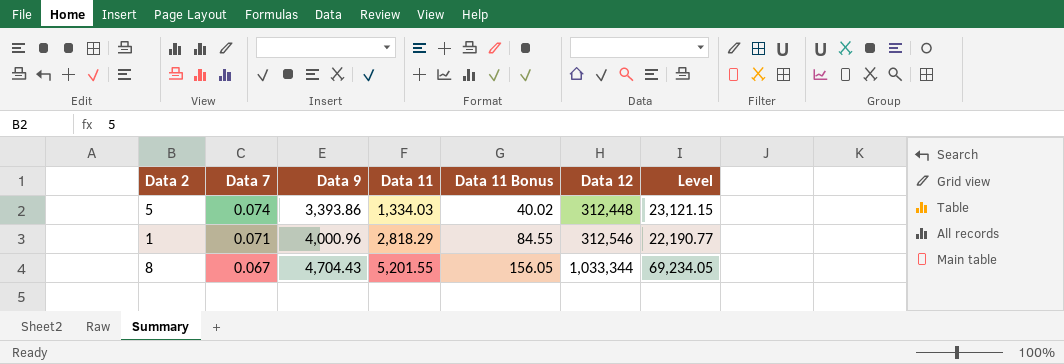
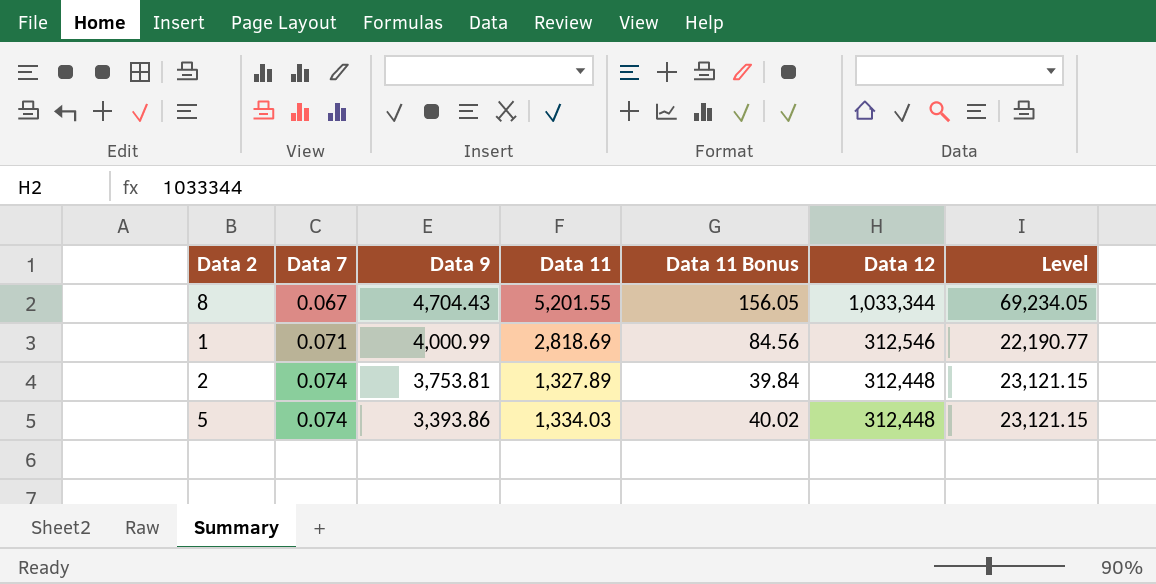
row order: Data 7 descending -> Data 7 ascending
1 | Data 9: 4,000.96 -> 4,000.99
1 | Data 11: 2,818.29 -> 2,818.69
1 | Data 11 Bonus: 84.55 -> 84.56
row 2: none -> 0.074 | 3,753.81 | 1,327.89 | 39.84 | 312,448 | 23,121.15

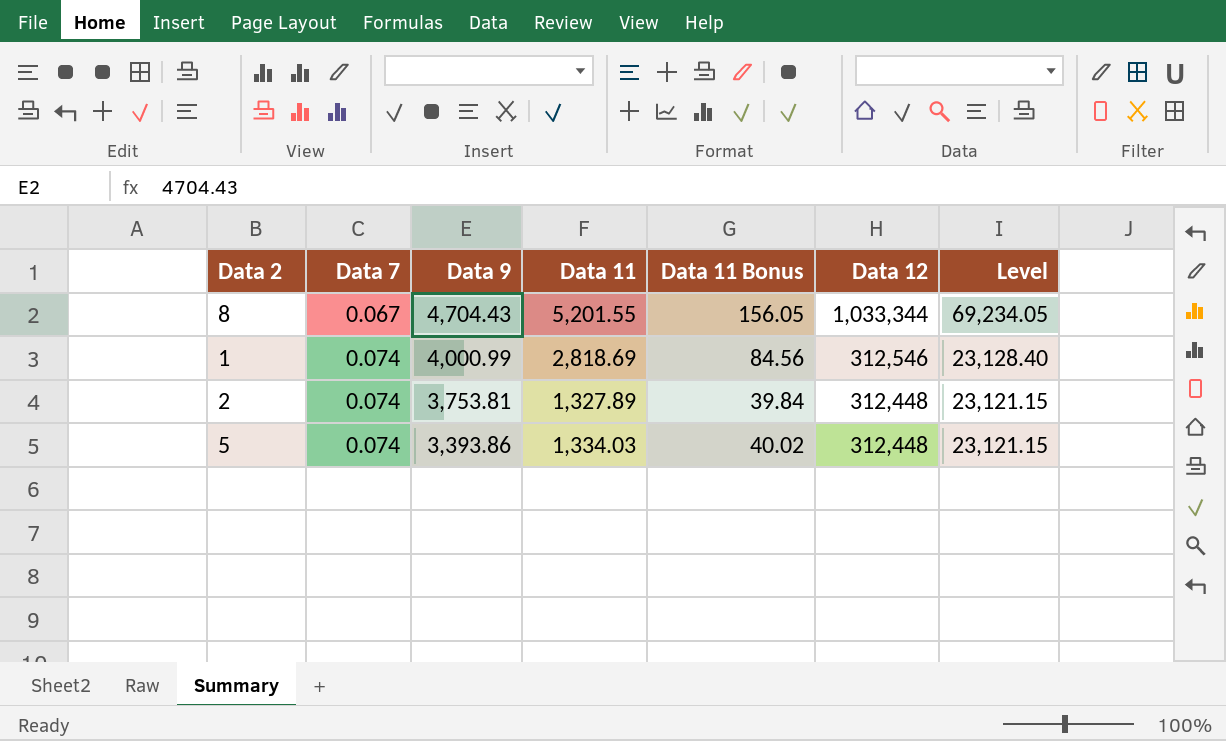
1 | Data 7: 0.071 -> 0.074
1 | Level: 22,190.77 -> 23,128.40

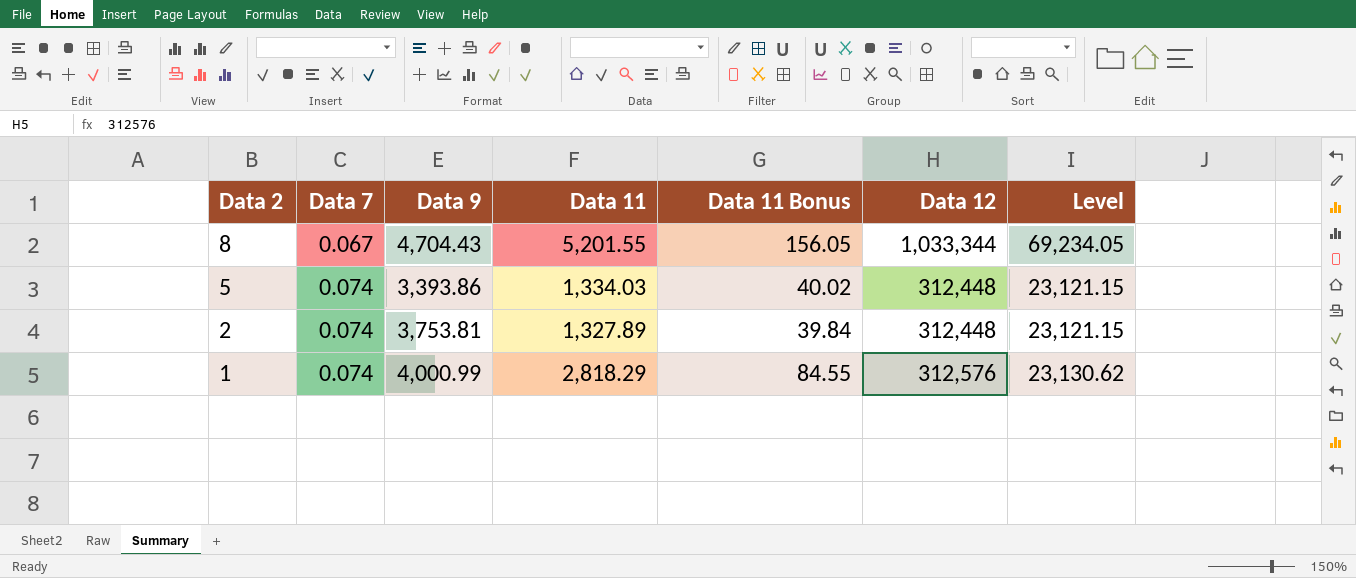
row order: Data 7 ascending -> Data 2 descending
1 | Data 11: 2,818.69 -> 2,818.29
1 | Data 11 Bonus: 84.56 -> 84.55
1 | Data 12: 312,546 -> 312,576
1 | Level: 23,128.40 -> 23,130.62

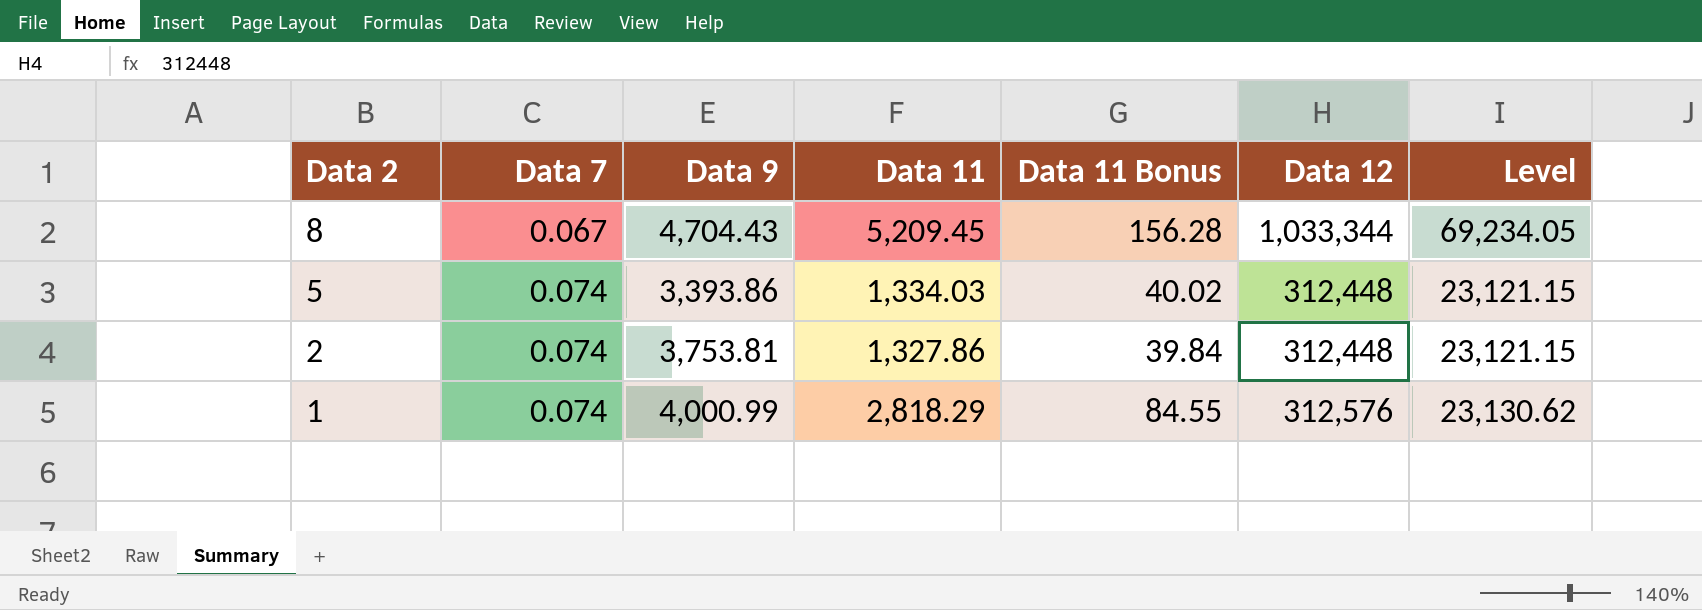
8 | Data 11: 5,201.55 -> 5,209.45
8 | Data 11 Bonus: 156.05 -> 156.28
2 | Data 11: 1,327.89 -> 1,327.86

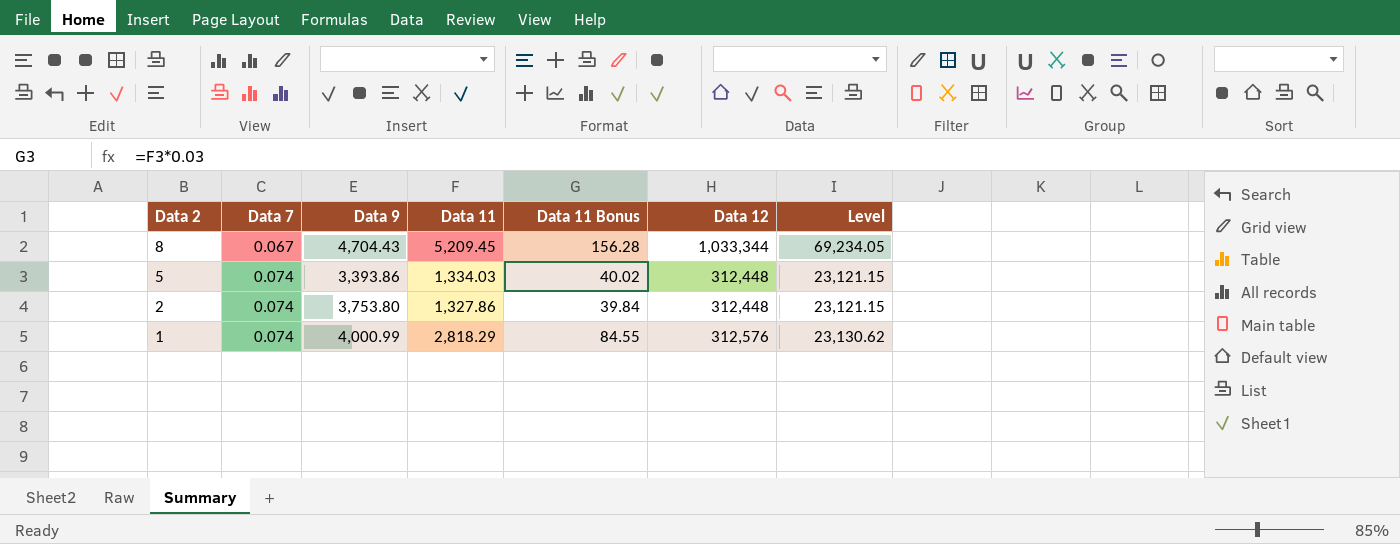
2 | Data 9: 3,753.81 -> 3,753.80

